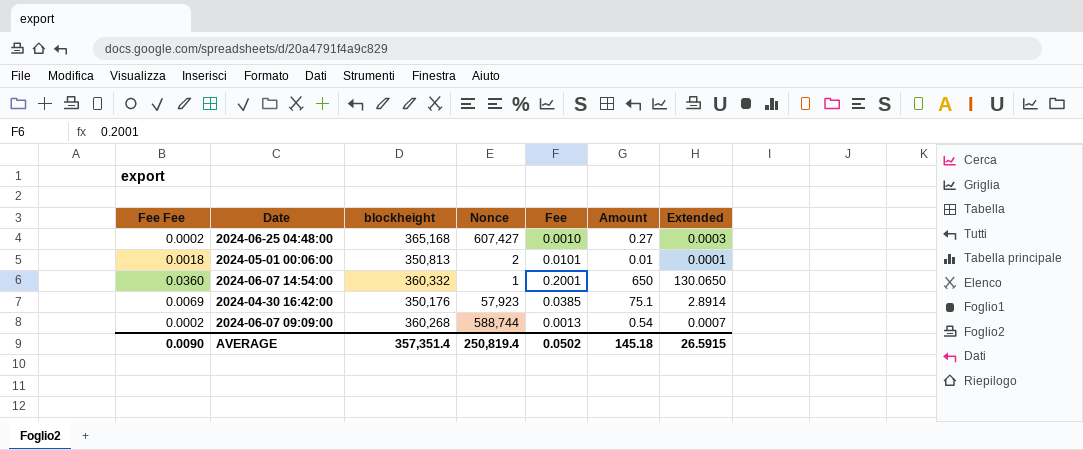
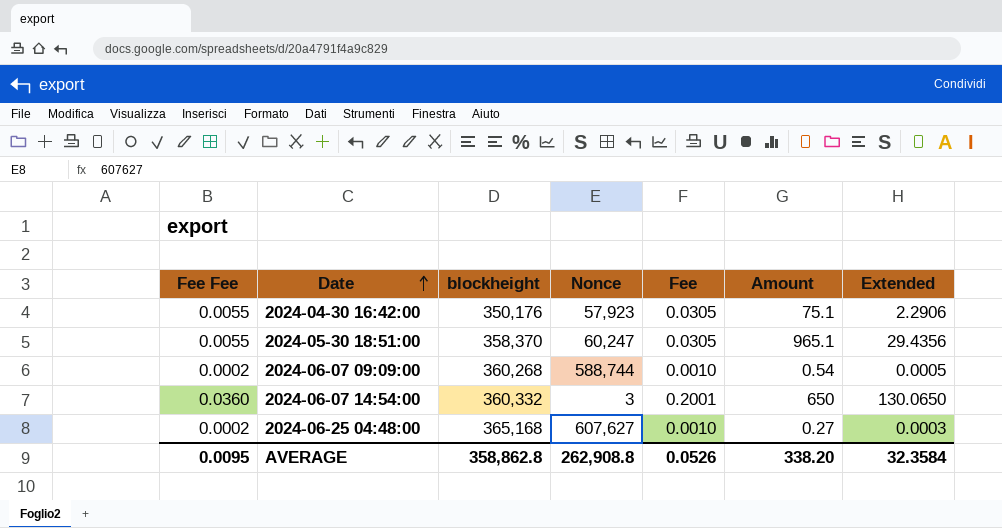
row order: none -> Date ascending
row 2024-05-01 00:06:00: 0.0018 | 350,813 | 2 | 0.0101 | 0.01 | 0.0001 -> none
2024-04-30 16:42:00 | Fee Fee: 0.0069 -> 0.0055
2024-04-30 16:42:00 | Fee: 0.0385 -> 0.0305
2024-04-30 16:42:00 | Extended: 2.8914 -> 2.2906
row 2024-05-30 18:51:00: none -> 0.0055 | 358,370 | 60,247 | 0.0305 | 965.1 | 29.4356
2024-06-07 09:09:00 | Fee: 0.0013 -> 0.0010
2024-06-07 09:09:00 | Extended: 0.0007 -> 0.0005
2024-06-07 14:54:00 | Nonce: 1 -> 3
2024-06-25 04:48:00 | Nonce: 607,427 -> 607,627
AVERAGE | Fee Fee: 0.0090 -> 0.0095
AVERAGE | blockheight: 357,351.4 -> 358,862.8
AVERAGE | Nonce: 250,819.4 -> 262,908.8
AVERAGE | Fee: 0.0502 -> 0.0526
AVERAGE | Amount: 145.18 -> 338.20
AVERAGE | Extended: 26.5915 -> 32.3584

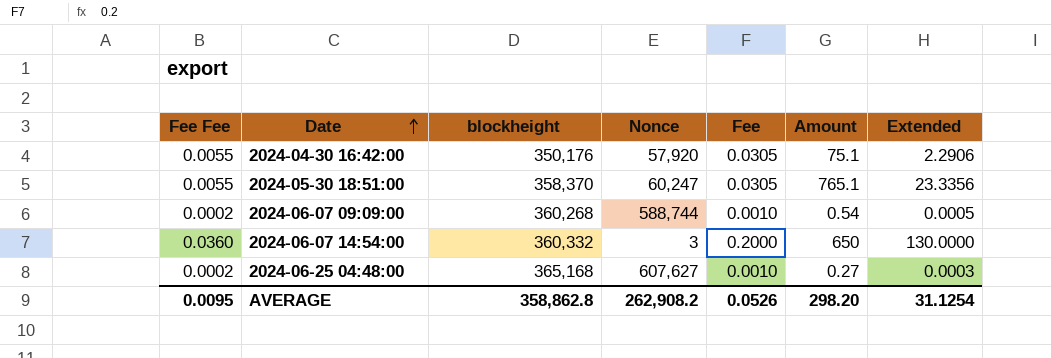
2024-04-30 16:42:00 | Nonce: 57,923 -> 57,920
2024-05-30 18:51:00 | Amount: 965.1 -> 765.1
2024-05-30 18:51:00 | Extended: 29.4356 -> 23.3356
2024-06-07 14:54:00 | Fee: 0.2001 -> 0.2000
2024-06-07 14:54:00 | Extended: 130.0650 -> 130.0000
AVERAGE | Nonce: 262,908.8 -> 262,908.2
AVERAGE | Amount: 338.20 -> 298.20
AVERAGE | Extended: 32.3584 -> 31.1254

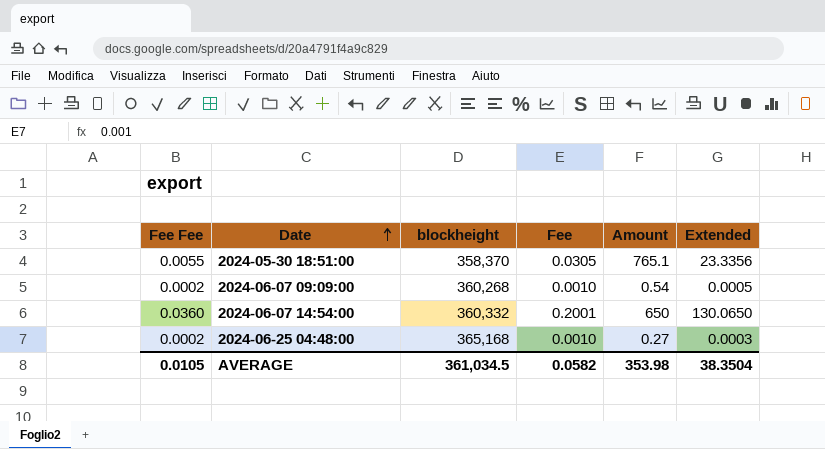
column Nonce | position: 4 -> none
row 2024-04-30 16:42:00: 0.0055 | 350,176 | 57,920 | 0.0305 | 75.1 | 2.2906 -> none
2024-06-07 14:54:00 | Fee: 0.2000 -> 0.2001
2024-06-07 14:54:00 | Extended: 130.0000 -> 130.0650
AVERAGE | Fee Fee: 0.0095 -> 0.0105
AVERAGE | blockheight: 358,862.8 -> 361,034.5
AVERAGE | Fee: 0.0526 -> 0.0582
AVERAGE | Amount: 298.20 -> 353.98
AVERAGE | Extended: 31.1254 -> 38.3504

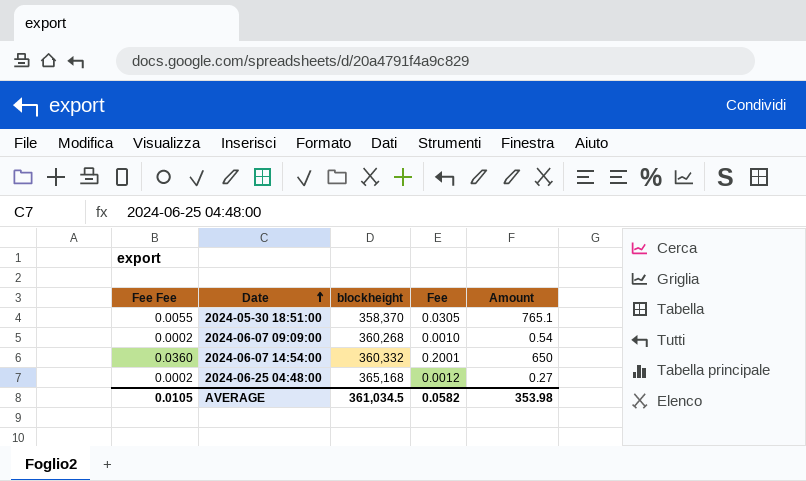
column Extended | formula: [Fee] * [Amount] -> none
2024-06-25 04:48:00 | Fee: 0.0010 -> 0.0012

